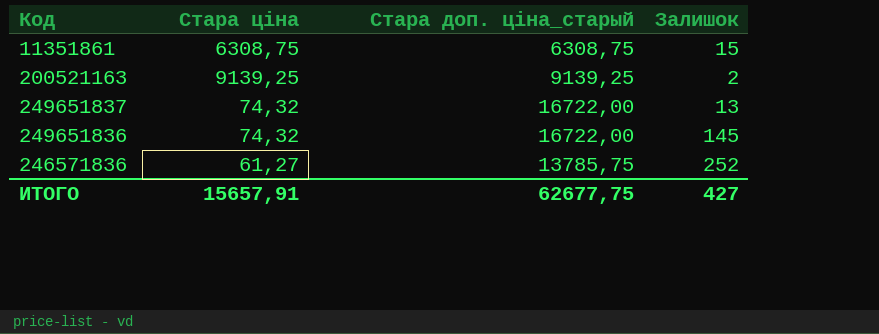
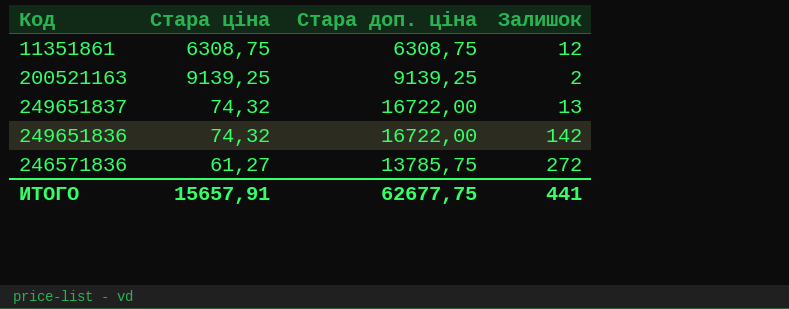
column name: Стара доп. ціна_старый -> Стара доп. ціна
11351861 | Залишок: 15 -> 12
249651836 | Залишок: 145 -> 142
246571836 | Залишок: 252 -> 272
ИТОГО | Залишок: 427 -> 441

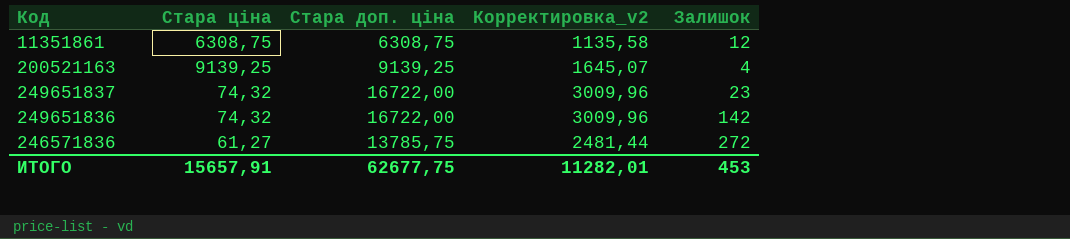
column Корректировка_v2 | formula: none -> [Стара доп. ціна] * 0,18
200521163 | Залишок: 2 -> 4
249651837 | Залишок: 13 -> 23
ИТОГО | Залишок: 441 -> 453

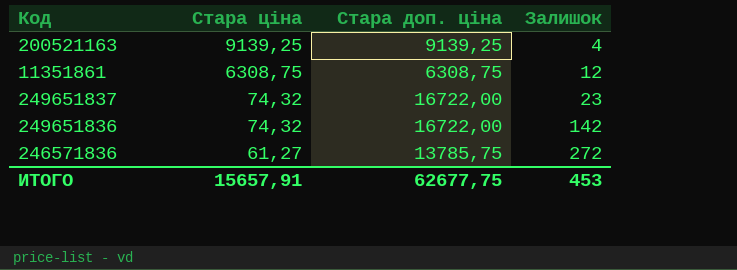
row order: none -> Стара ціна descending
column Корректировка_v2 | formula: [Стара доп. ціна] * 0,18 -> none

